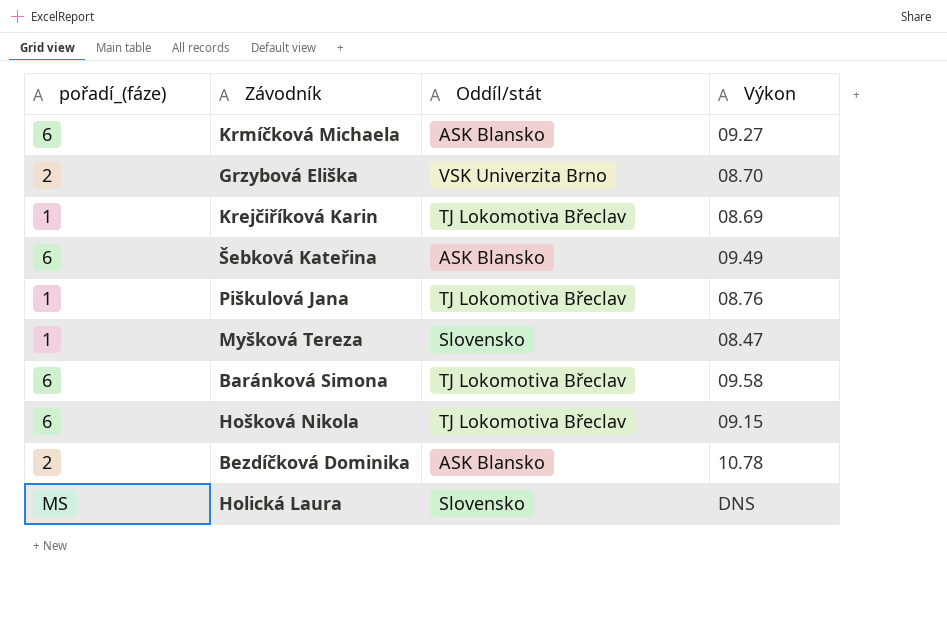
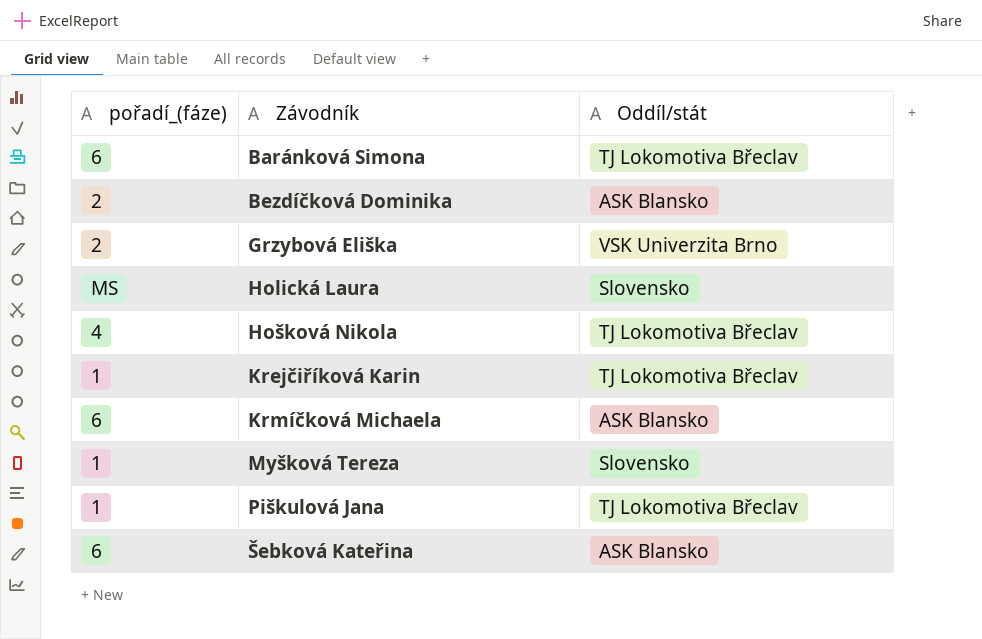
row order: none -> Závodník ascending
column Výkon | position: 4 -> none
Hošková Nikola | pořadí_(fáze): 6 -> 4

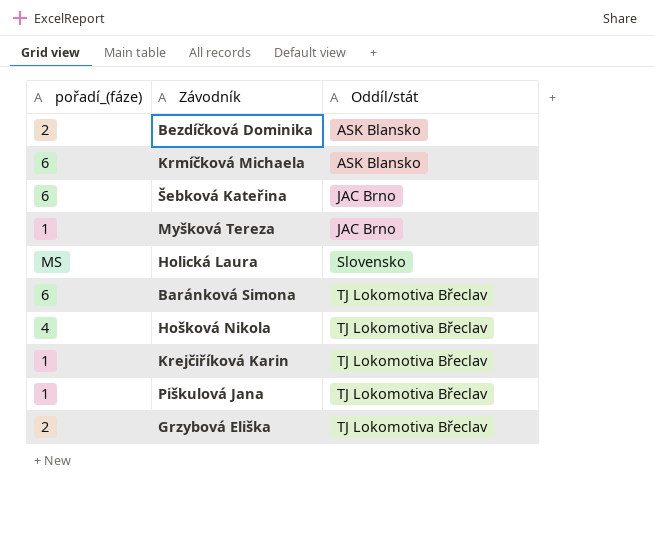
row order: Závodník ascending -> Oddíl/stát ascending
Šebková Kateřina | Oddíl/stát: ASK Blansko -> JAC Brno
Myšková Tereza | Oddíl/stát: Slovensko -> JAC Brno
Grzybová Eliška | Oddíl/stát: VSK Univerzita Brno -> TJ Lokomotiva Břeclav

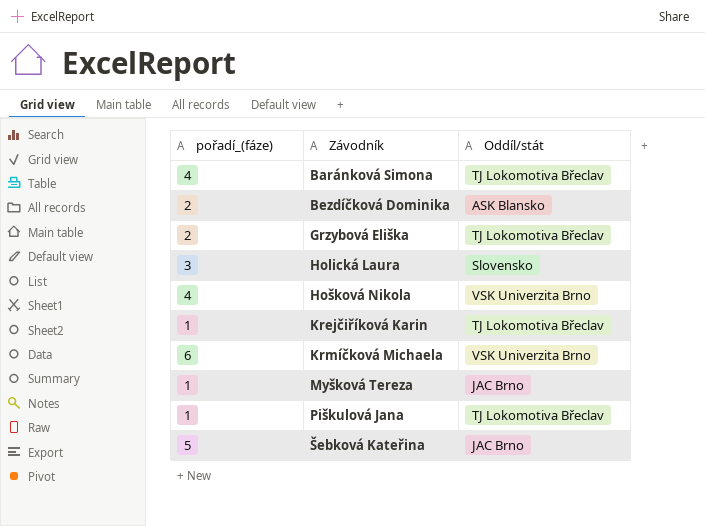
row order: Oddíl/stát ascending -> Závodník ascending
Baránková Simona | pořadí_(fáze): 6 -> 4
Holická Laura | pořadí_(fáze): MS -> 3
Hošková Nikola | Oddíl/stát: TJ Lokomotiva Břeclav -> VSK Univerzita Brno
Krmíčková Michaela | Oddíl/stát: ASK Blansko -> VSK Univerzita Brno
Šebková Kateřina | pořadí_(fáze): 6 -> 5

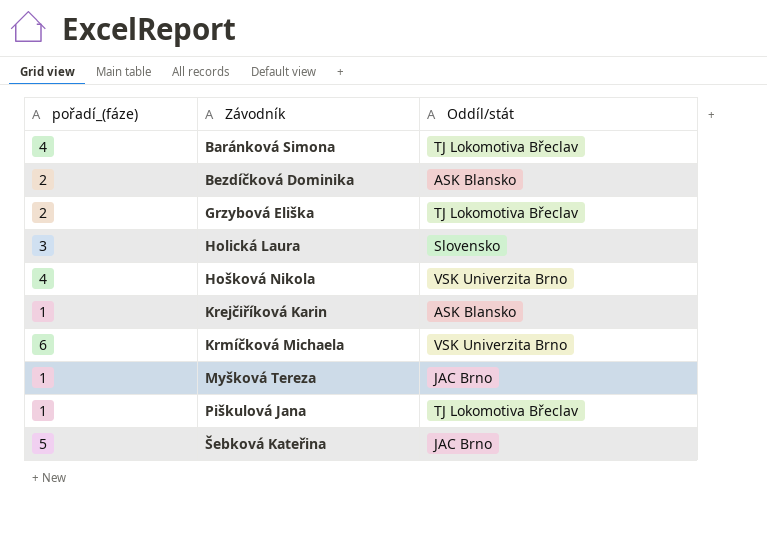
Krejčiříková Karin | Oddíl/stát: TJ Lokomotiva Břeclav -> ASK Blansko

